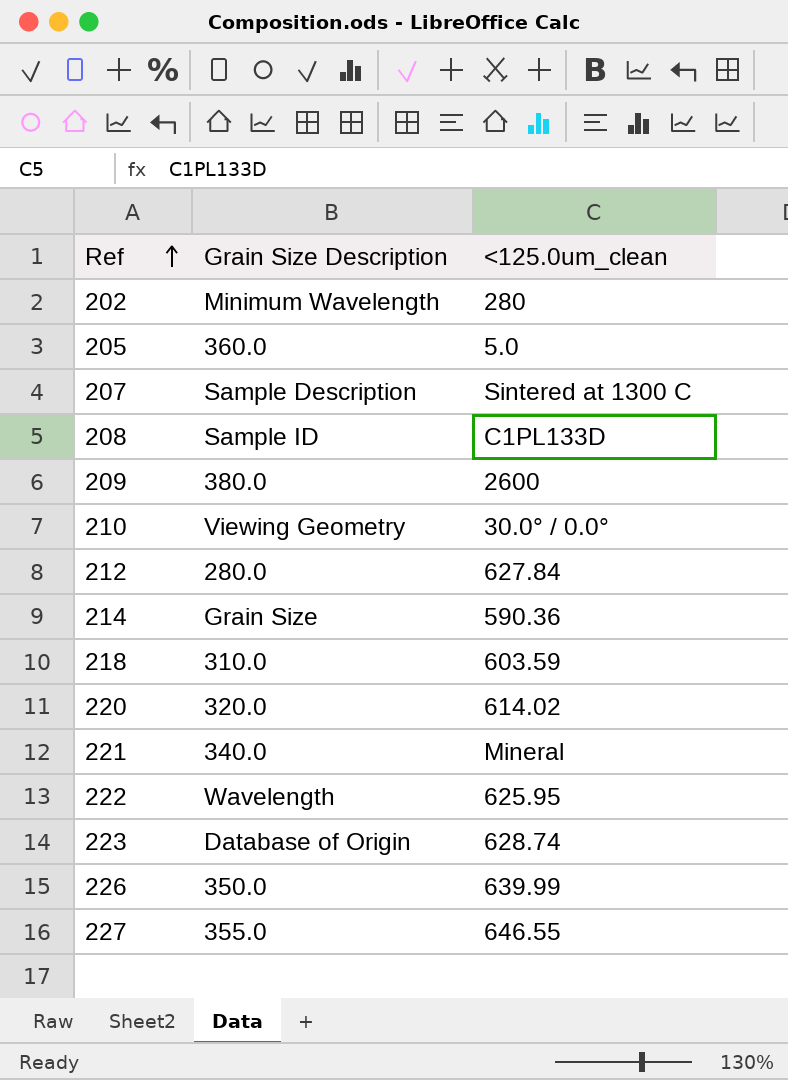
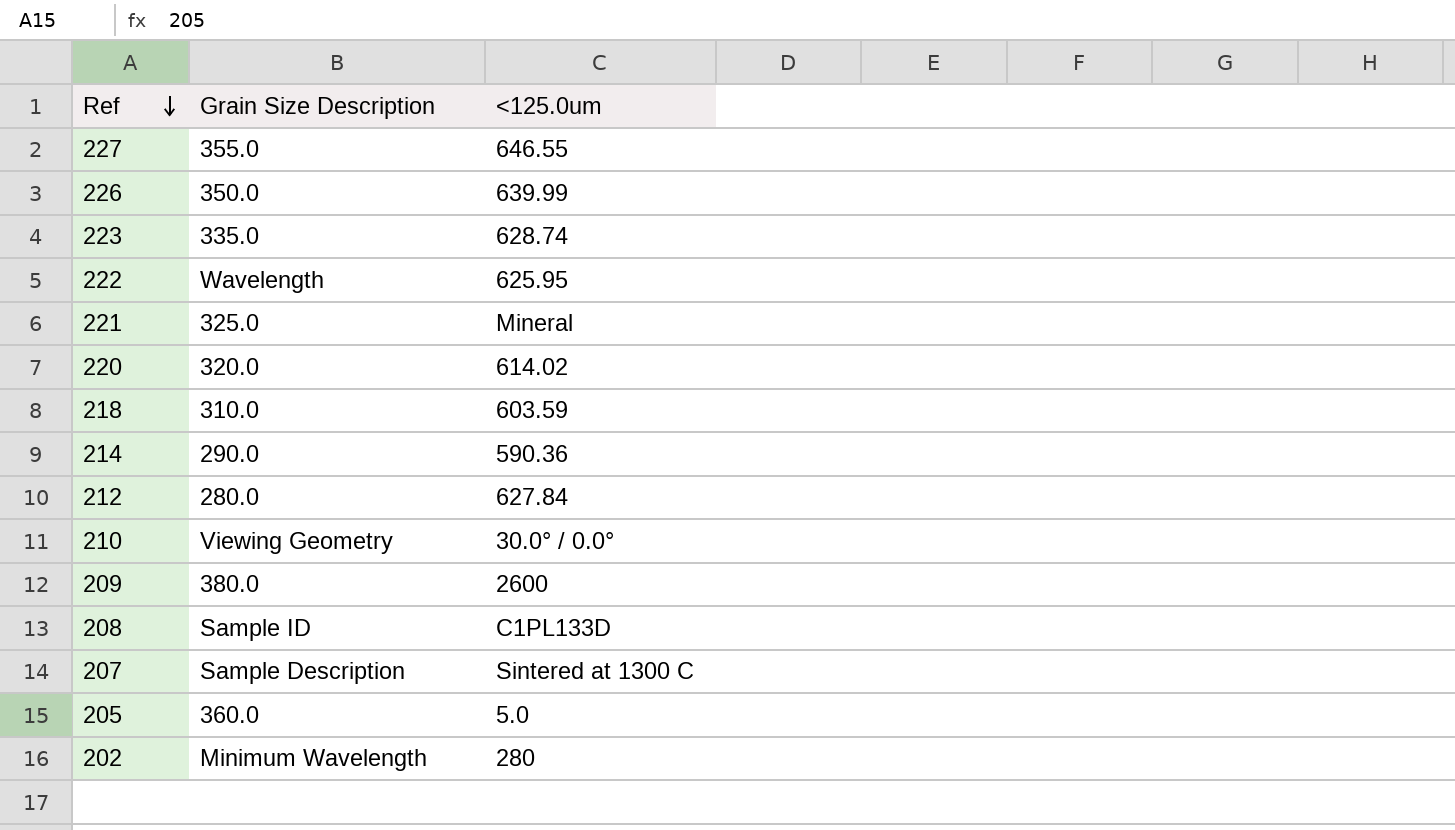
row order: Ref ascending -> Ref descending
column name: <125.0um_clean -> <125.0um
223 | Grain Size Description: Database of Origin -> 335.0
221 | Grain Size Description: 340.0 -> 325.0
214 | Grain Size Description: Grain Size -> 290.0

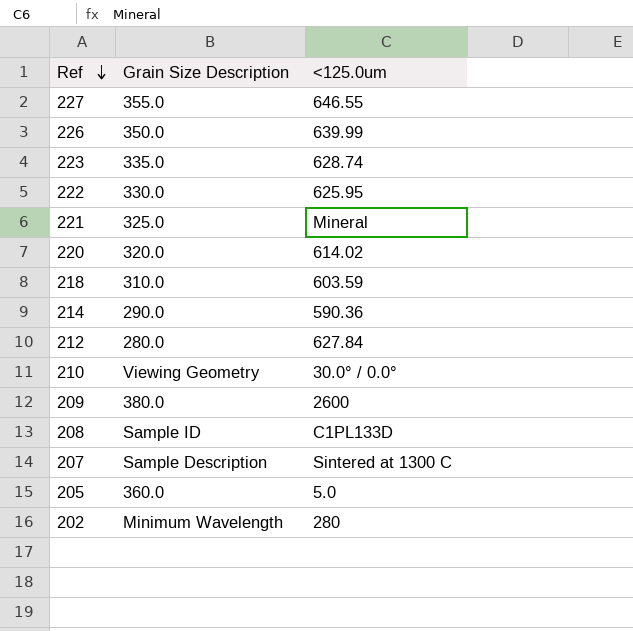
222 | Grain Size Description: Wavelength -> 330.0

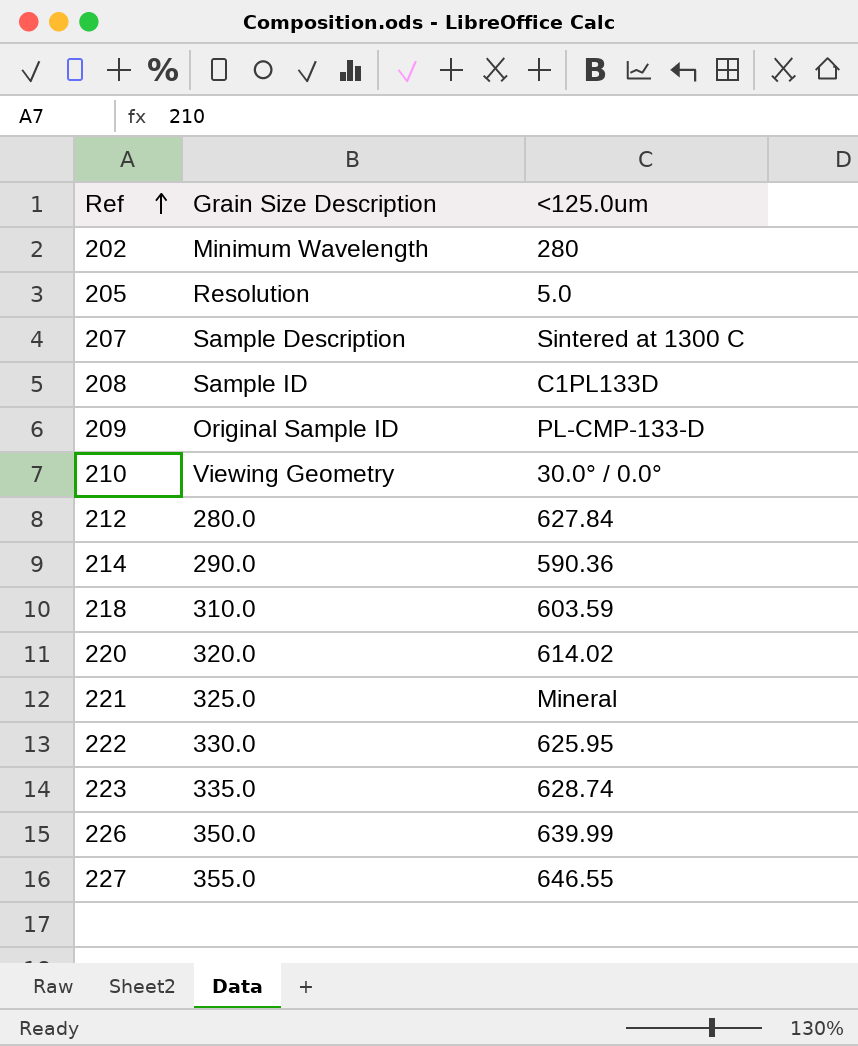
row order: Ref descending -> Ref ascending
205 | Grain Size Description: 360.0 -> Resolution
209 | Grain Size Description: 380.0 -> Original Sample ID
209 | <125.0um: 2600 -> PL-CMP-133-D

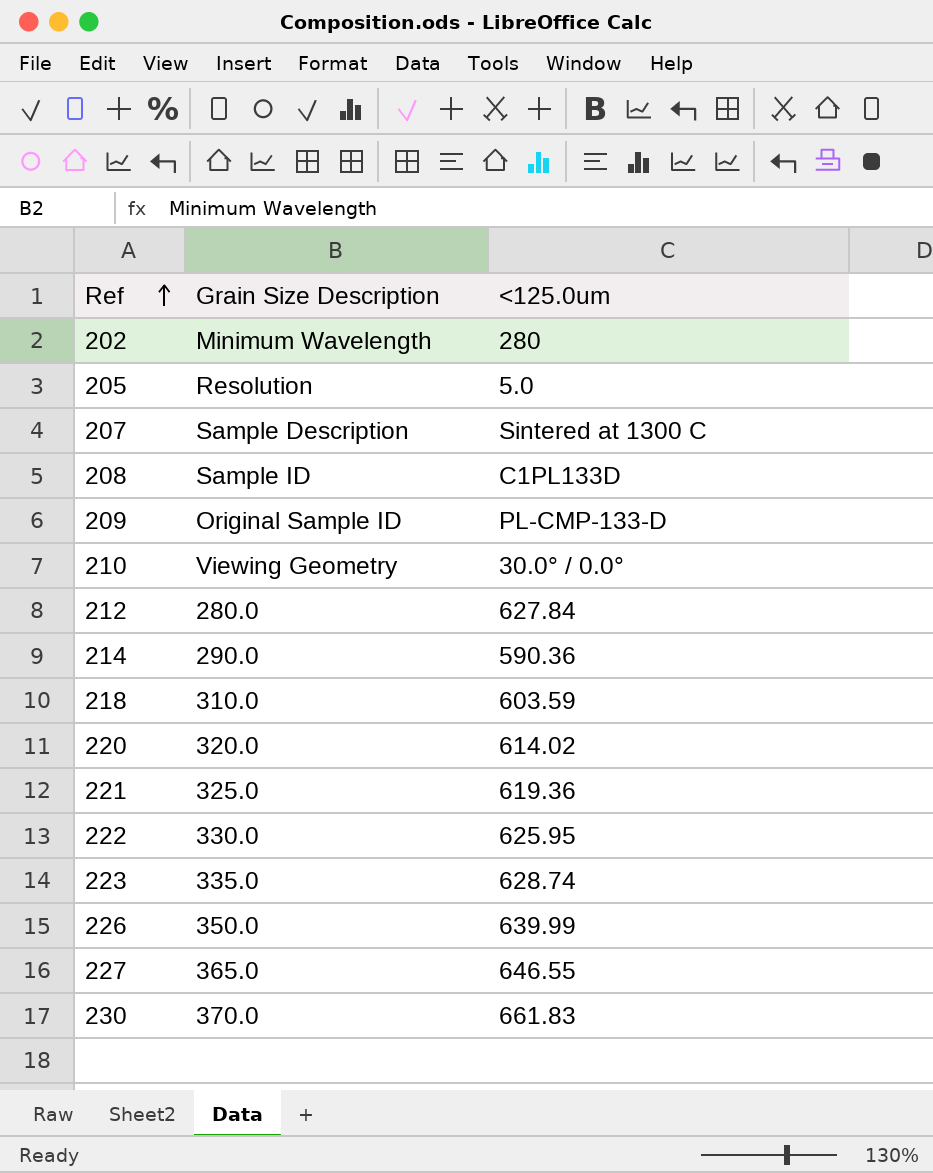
221 | <125.0um: Mineral -> 619.36
227 | Grain Size Description: 355.0 -> 365.0
row 230: none -> 370.0 | 661.83

